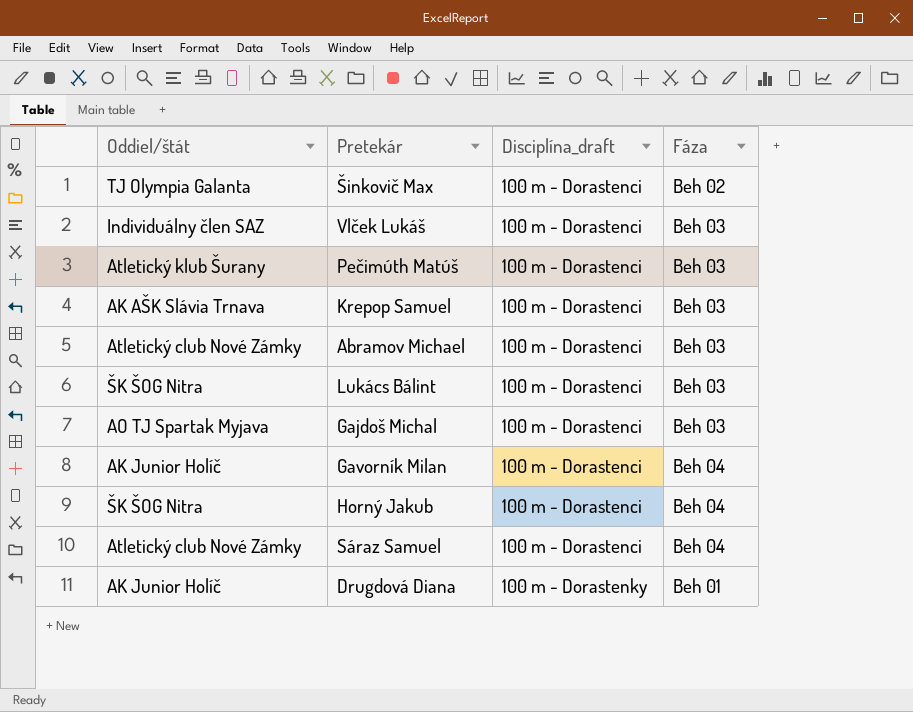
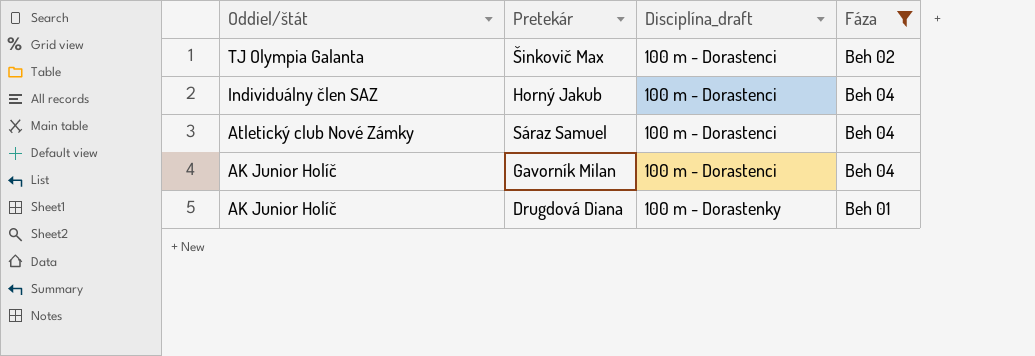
filter: none -> Fáza != Beh 03
row order: Disciplína_draft ascending -> Oddiel/štát descending
Horný Jakub | Oddiel/štát: ŠK ŠOG Nitra -> Individuálny člen SAZ

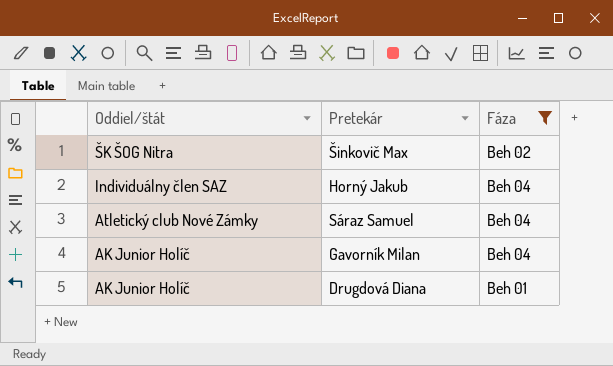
column Disciplína_draft | position: 3 -> none
Šinkovič Max | Oddiel/štát: TJ Olympia Galanta -> ŠK ŠOG Nitra

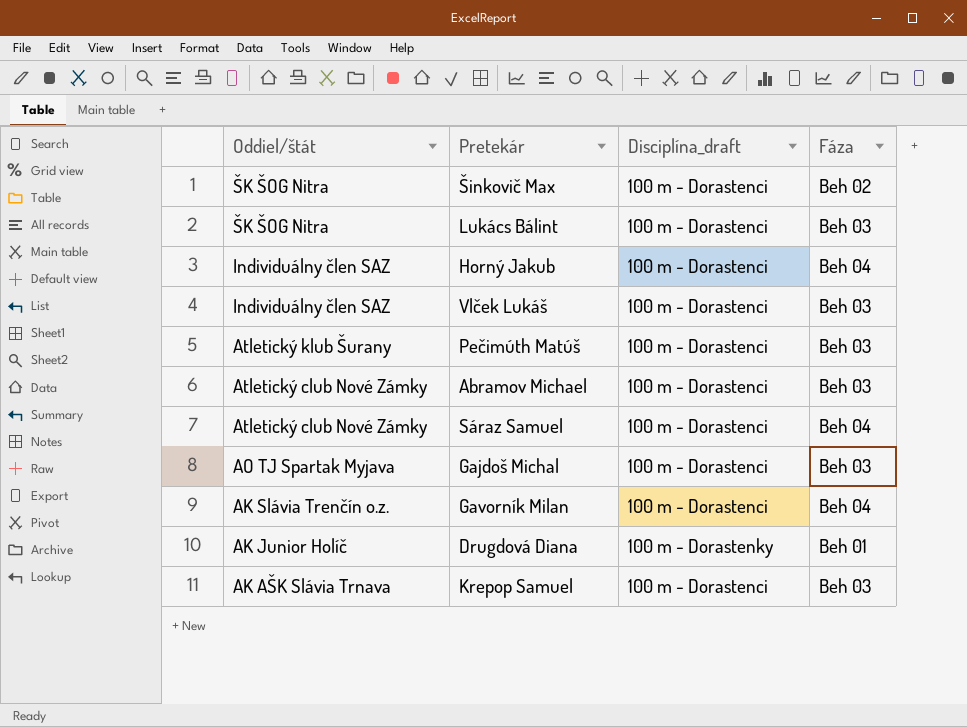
filter: Fáza != Beh 03 -> none
column Disciplína_draft | position: none -> 3
Gavorník Milan | Oddiel/štát: AK Junior Holíč -> AK Slávia Trenčín o.z.

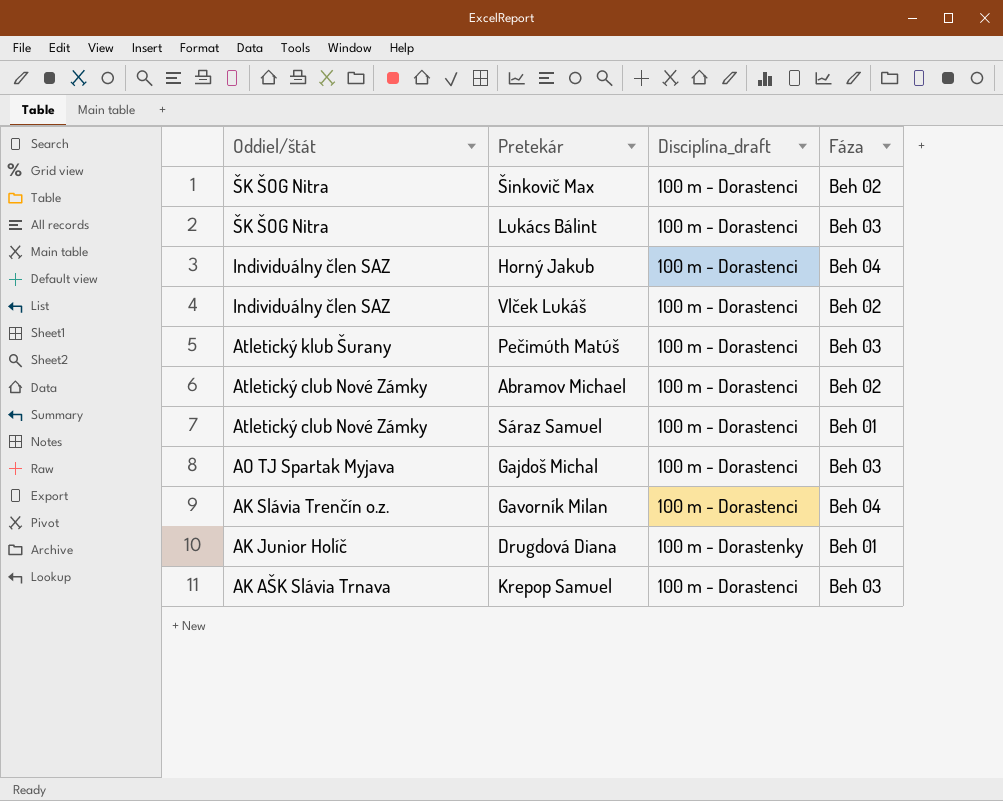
Vlček Lukáš | Fáza: Beh 03 -> Beh 02
Abramov Michael | Fáza: Beh 03 -> Beh 02
Sáraz Samuel | Fáza: Beh 04 -> Beh 01

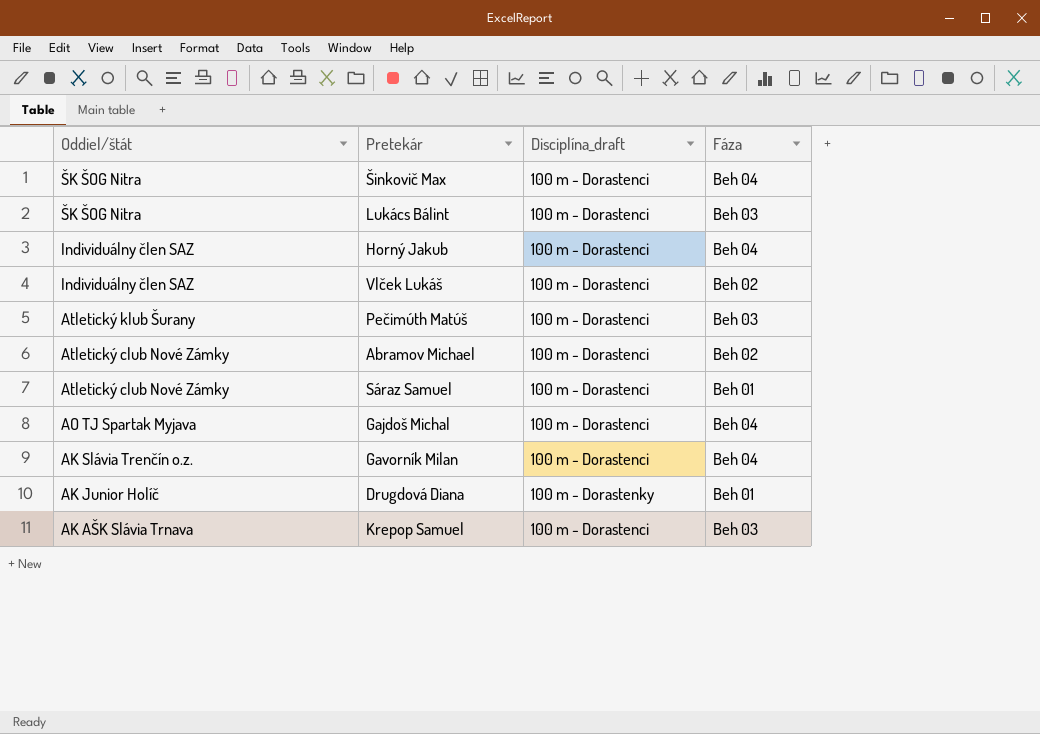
Šinkovič Max | Fáza: Beh 02 -> Beh 04
Gajdoš Michal | Fáza: Beh 03 -> Beh 04

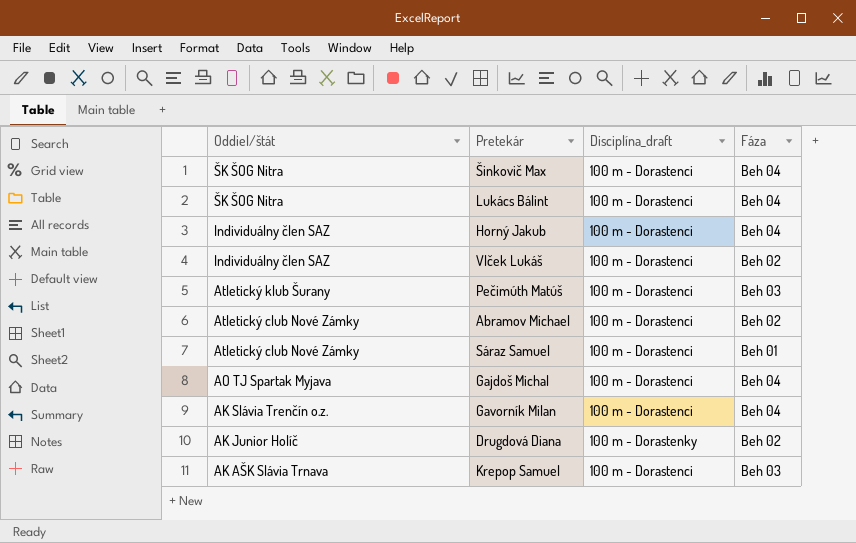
Lukács Bálint | Fáza: Beh 03 -> Beh 04
Drugdová Diana | Fáza: Beh 01 -> Beh 02

